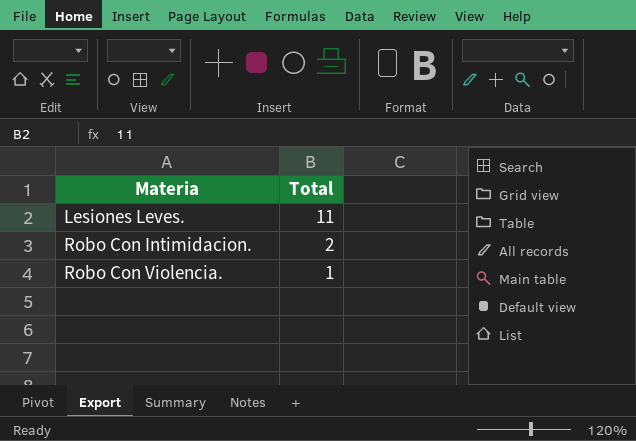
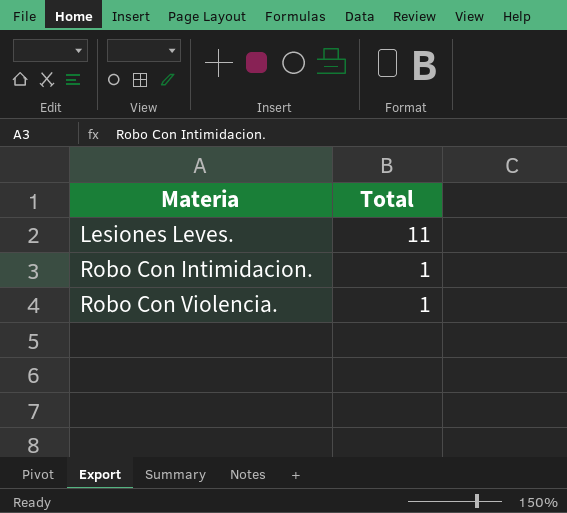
Robo Con Intimidacion. | Total: 2 -> 1

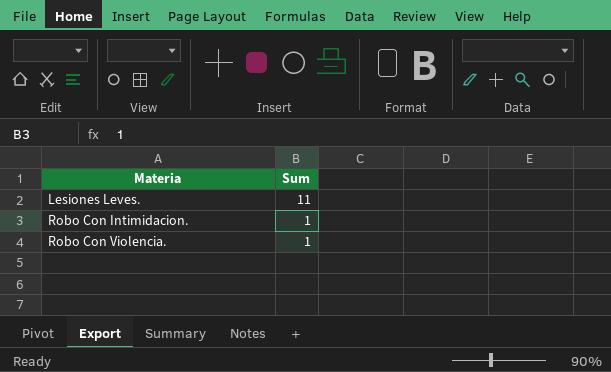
column name: Total -> Sum

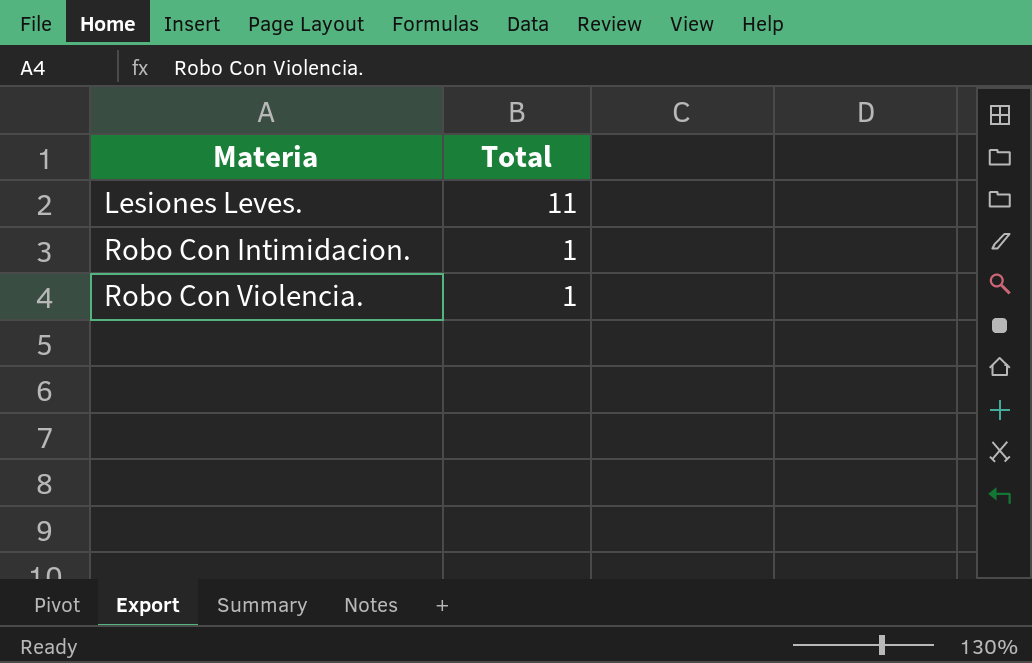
column name: Sum -> Total

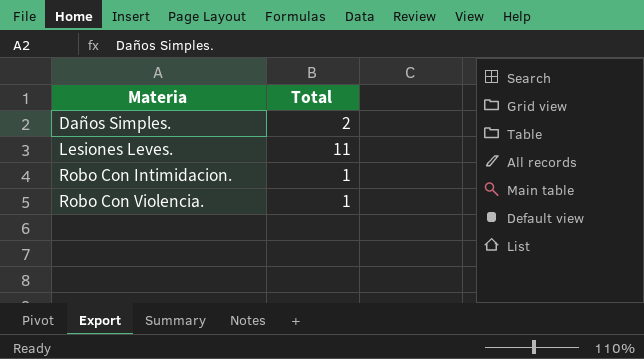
row Daños Simples.: none -> 2

